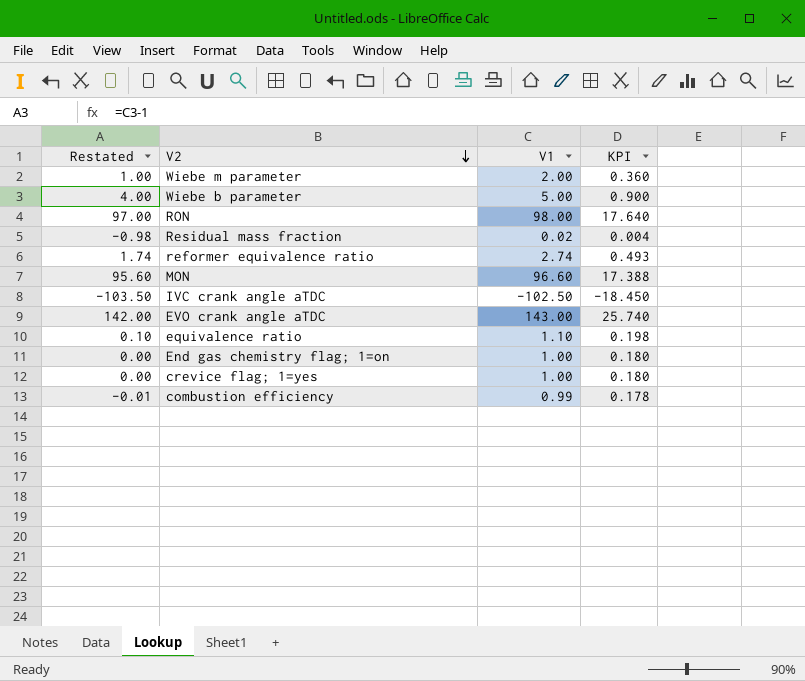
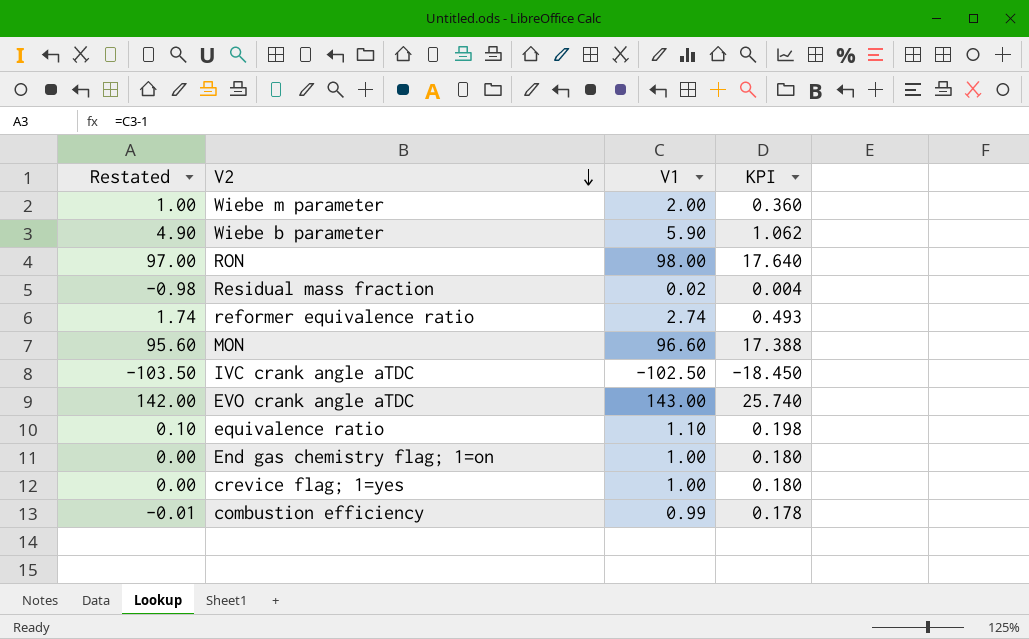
Wiebe b parameter | Restated: 4.00 -> 4.90
Wiebe b parameter | V1: 5.00 -> 5.90
Wiebe b parameter | KPI: 0.900 -> 1.062

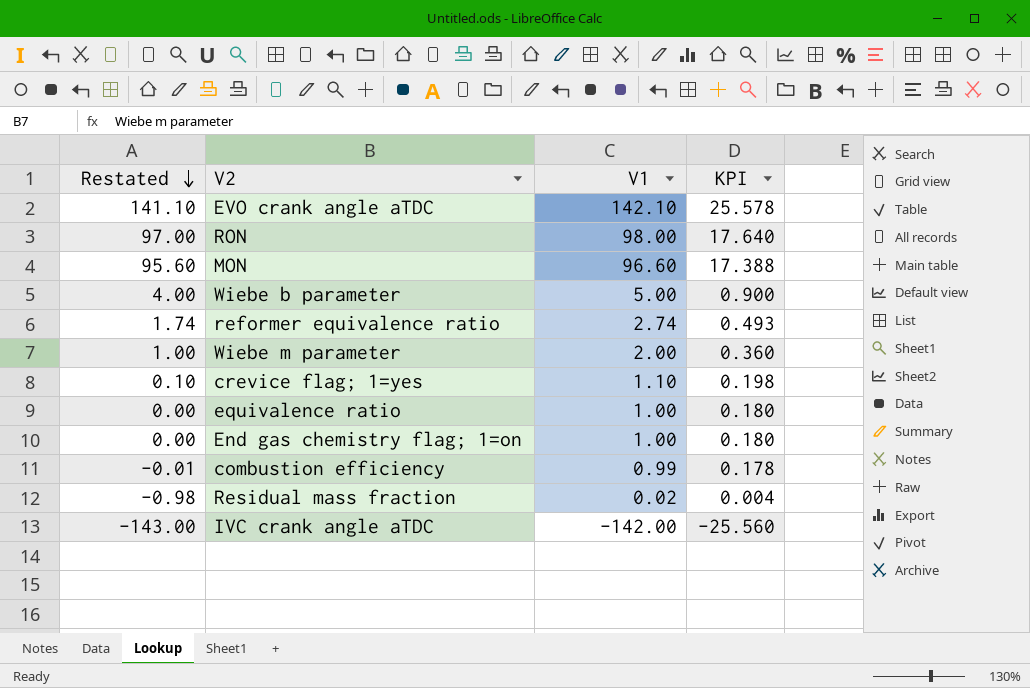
row order: V2 descending -> Restated descending
EVO crank angle aTDC | Restated: 142.00 -> 141.10
EVO crank angle aTDC | V1: 143.00 -> 142.10
EVO crank angle aTDC | KPI: 25.740 -> 25.578
Wiebe b parameter | Restated: 4.90 -> 4.00
Wiebe b parameter | V1: 5.90 -> 5.00
Wiebe b parameter | KPI: 1.062 -> 0.900
crevice flag; 1=yes | Restated: 0.00 -> 0.10
crevice flag; 1=yes | V1: 1.00 -> 1.10
crevice flag; 1=yes | KPI: 0.180 -> 0.198
equivalence ratio | Restated: 0.10 -> 0.00
equivalence ratio | V1: 1.10 -> 1.00
equivalence ratio | KPI: 0.198 -> 0.180
IVC crank angle aTDC | Restated: -103.50 -> -143.00
IVC crank angle aTDC | V1: -102.50 -> -142.00
IVC crank angle aTDC | KPI: -18.450 -> -25.560

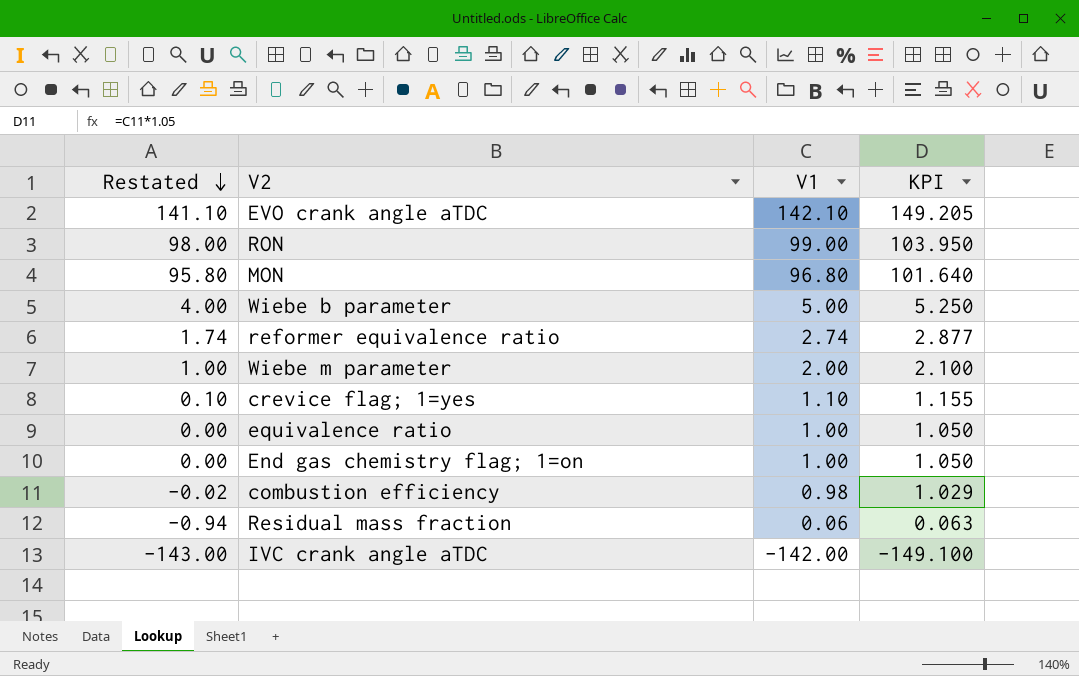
column KPI | formula: [V1] * 0.18 -> [V1] * 1.05
RON | Restated: 97.00 -> 98.00
RON | V1: 98.00 -> 99.00
MON | Restated: 95.60 -> 95.80
MON | V1: 96.60 -> 96.80
combustion efficiency | Restated: -0.01 -> -0.02
combustion efficiency | V1: 0.99 -> 0.98
Residual mass fraction | Restated: -0.98 -> -0.94
Residual mass fraction | V1: 0.02 -> 0.06

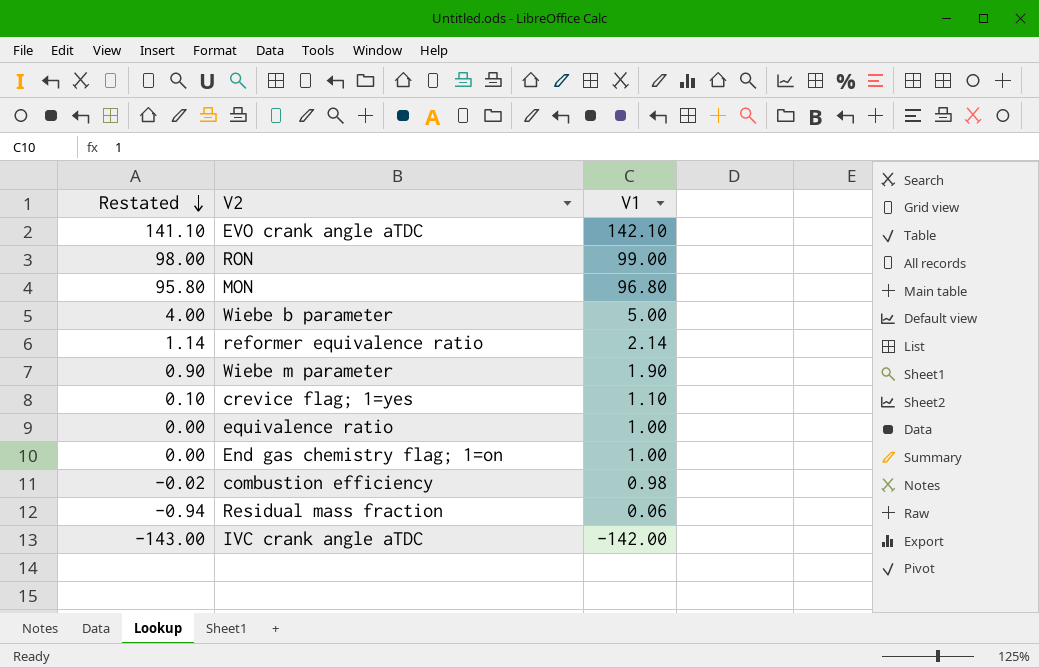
column KPI | formula: [V1] * 1.05 -> none
reformer equivalence ratio | Restated: 1.74 -> 1.14
reformer equivalence ratio | V1: 2.74 -> 2.14
Wiebe m parameter | Restated: 1.00 -> 0.90
Wiebe m parameter | V1: 2.00 -> 1.90

